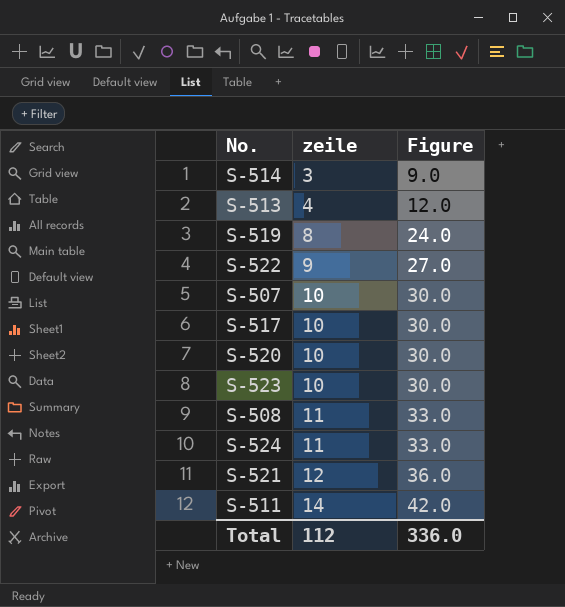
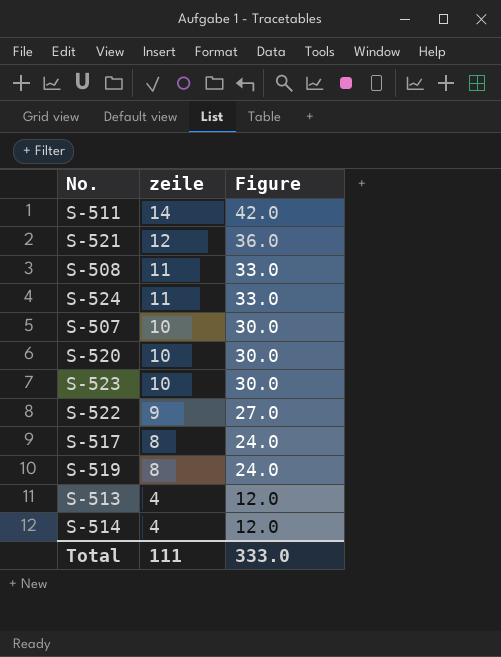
row order: zeile ascending -> zeile descending
S-517 | zeile: 10 -> 8
S-517 | Figure: 30.0 -> 24.0
S-514 | zeile: 3 -> 4
S-514 | Figure: 9.0 -> 12.0
Total | zeile: 112 -> 111
Total | Figure: 336.0 -> 333.0

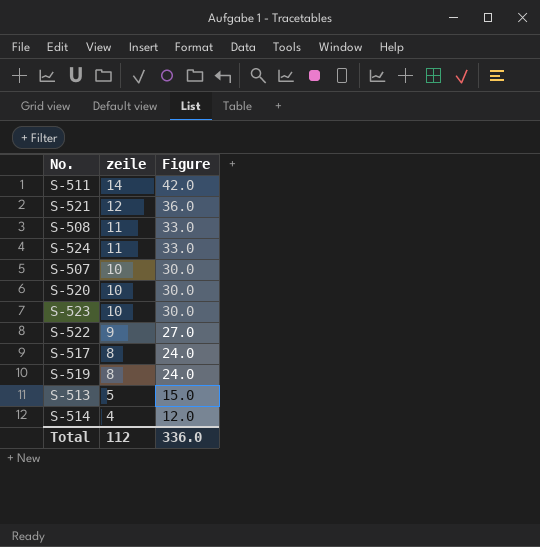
S-513 | zeile: 4 -> 5
S-513 | Figure: 12.0 -> 15.0
Total | zeile: 111 -> 112
Total | Figure: 333.0 -> 336.0

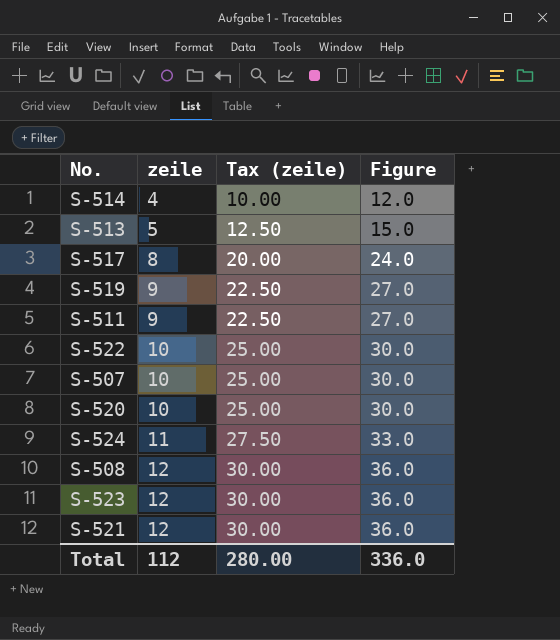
row order: zeile descending -> zeile ascending
column Tax (zeile) | formula: none -> [zeile] * 2.5
S-519 | zeile: 8 -> 9
S-519 | Figure: 24.0 -> 27.0
S-511 | zeile: 14 -> 9
S-511 | Figure: 42.0 -> 27.0
S-522 | zeile: 9 -> 10
S-522 | Figure: 27.0 -> 30.0
S-508 | zeile: 11 -> 12
S-508 | Figure: 33.0 -> 36.0
S-523 | zeile: 10 -> 12
S-523 | Figure: 30.0 -> 36.0

